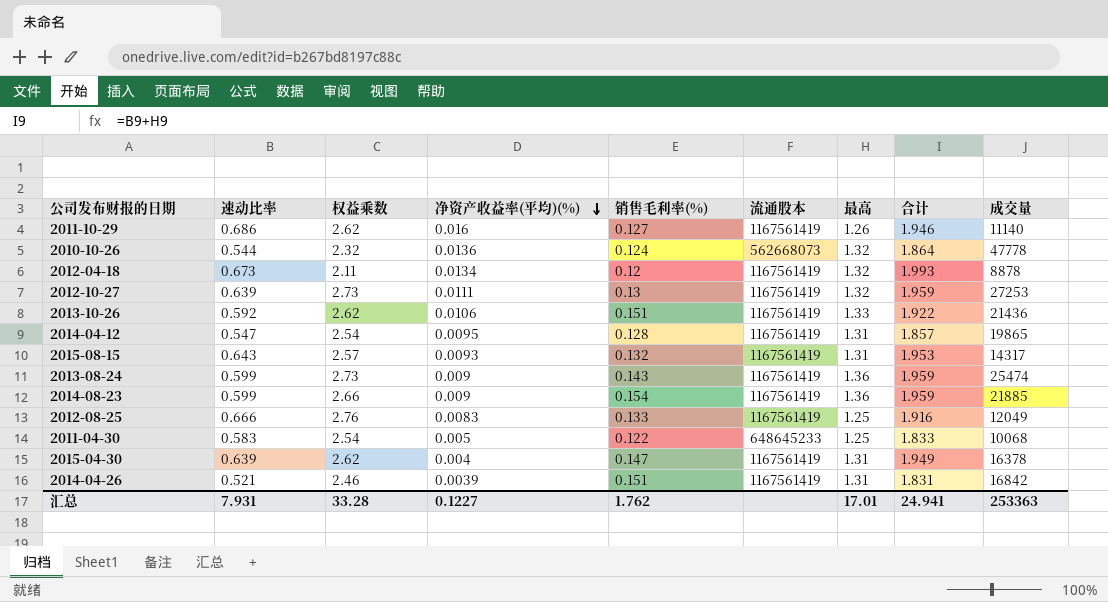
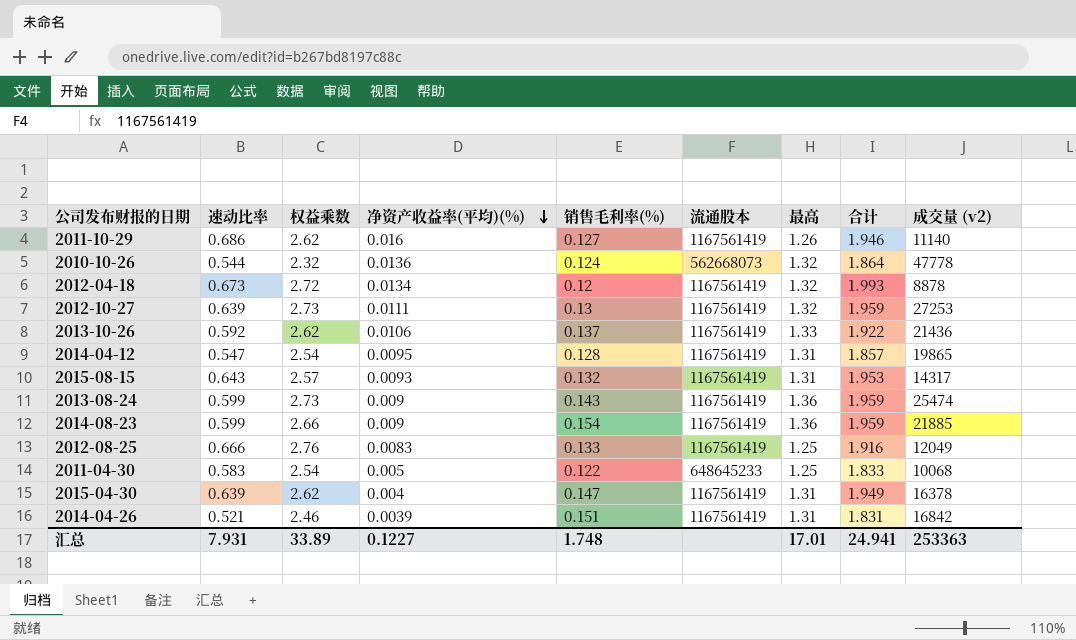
column name: 成交量 -> 成交量 (v2)
2012-04-18 | 权益乘数: 2.11 -> 2.72
2013-10-26 | 销售毛利率(%): 0.151 -> 0.137
汇总 | 权益乘数: 33.28 -> 33.89
汇总 | 销售毛利率(%): 1.762 -> 1.748

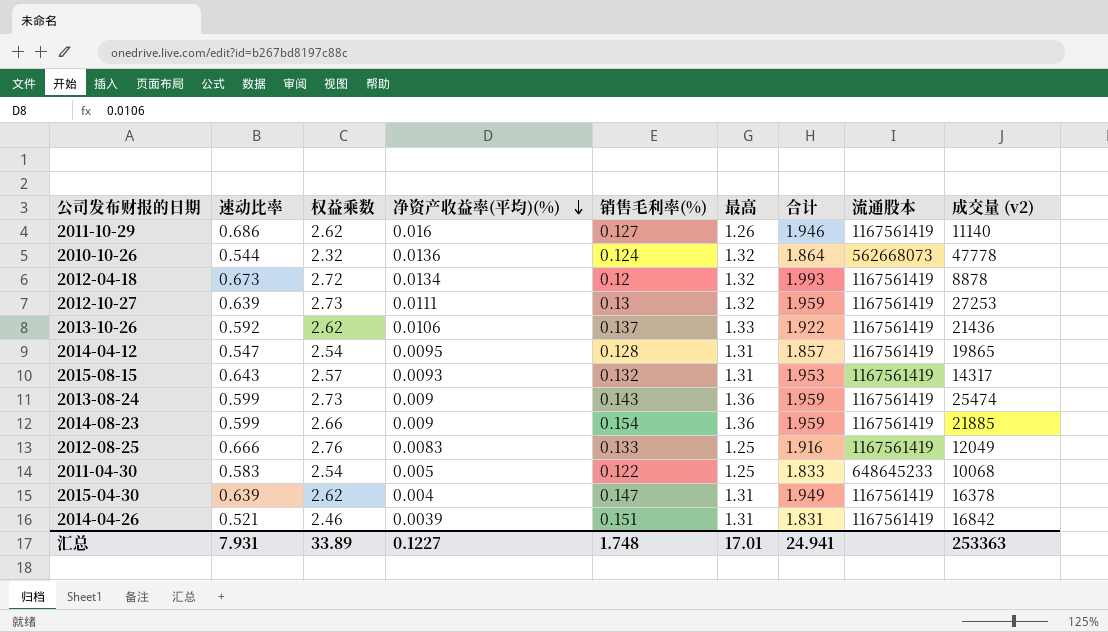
column 流通股本 | position: 6 -> 8

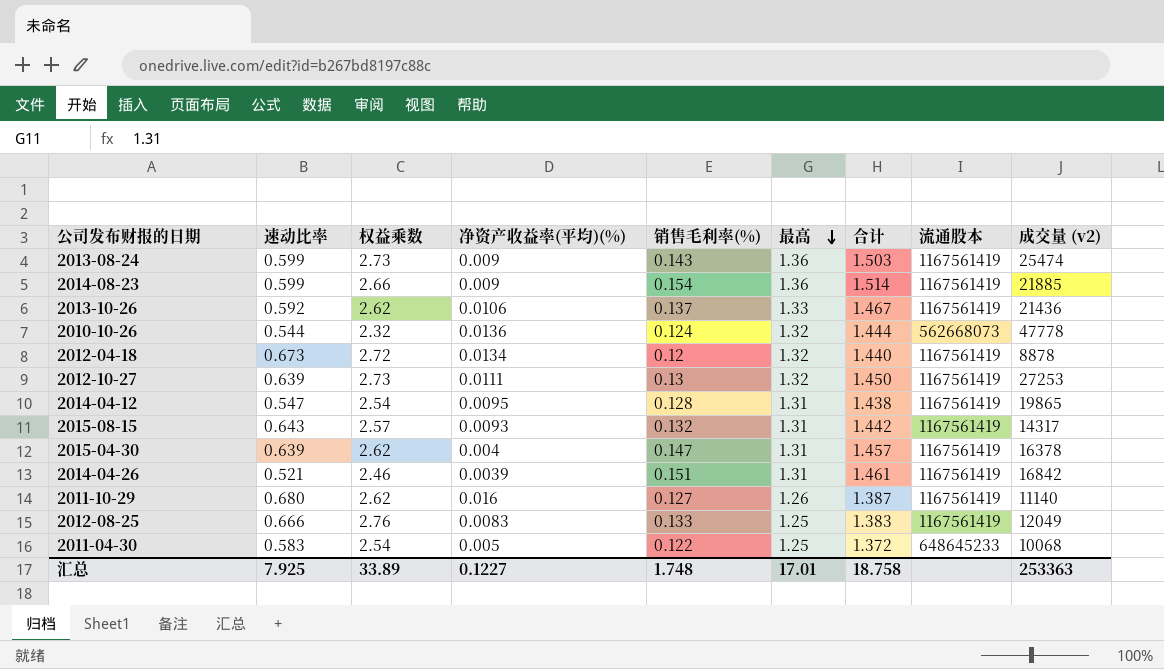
row order: 净资产收益率(平均)(%) descending -> 最高 descending
column 合计 | formula: [速动比率] + [最高] -> [销售毛利率(%)] + [最高]
2011-10-29 | 速动比率: 0.686 -> 0.680
汇总 | 速动比率: 7.931 -> 7.925
汇总 | 合计: 24.941 -> 18.758

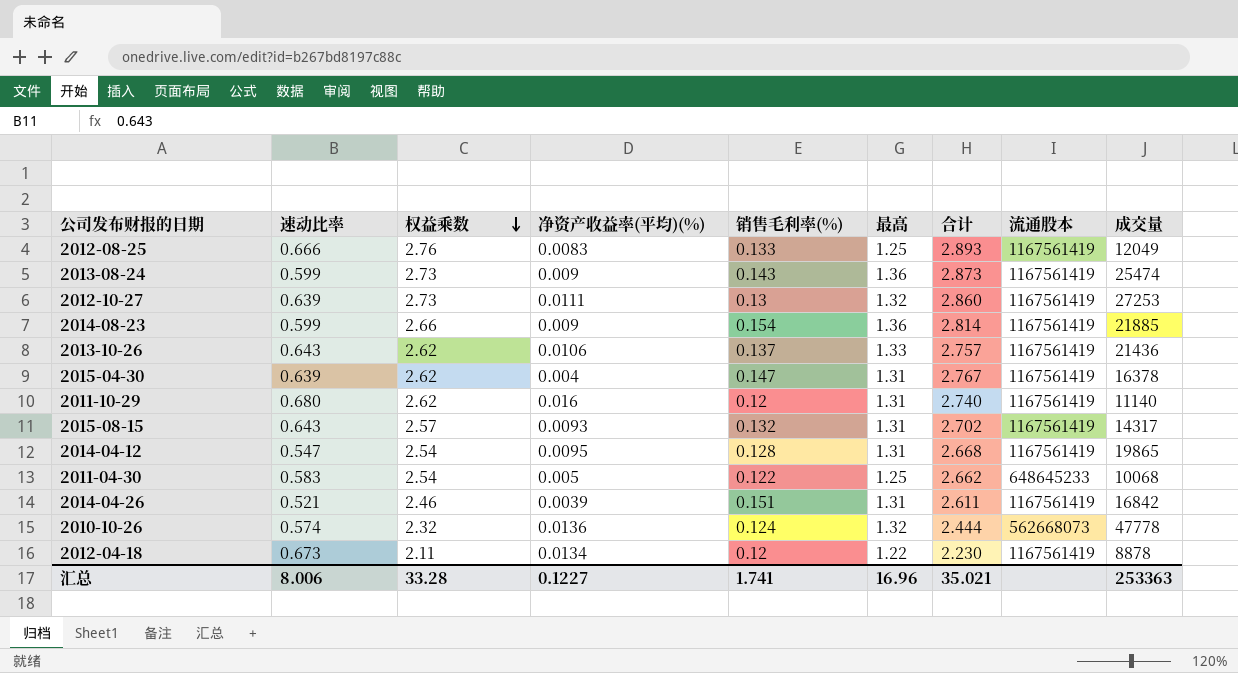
row order: 最高 descending -> 权益乘数 descending
column 合计 | formula: [销售毛利率(%)] + [最高] -> [权益乘数] + [销售毛利率(%)]
column name: 成交量 (v2) -> 成交量
2013-10-26 | 速动比率: 0.592 -> 0.643
2011-10-29 | 销售毛利率(%): 0.127 -> 0.12
2011-10-29 | 最高: 1.26 -> 1.31
2010-10-26 | 速动比率: 0.544 -> 0.574
2012-04-18 | 权益乘数: 2.72 -> 2.11
2012-04-18 | 最高: 1.32 -> 1.22
汇总 | 速动比率: 7.925 -> 8.006
汇总 | 权益乘数: 33.89 -> 33.28
汇总 | 销售毛利率(%): 1.748 -> 1.741
汇总 | 最高: 17.01 -> 16.96
汇总 | 合计: 18.758 -> 35.021

